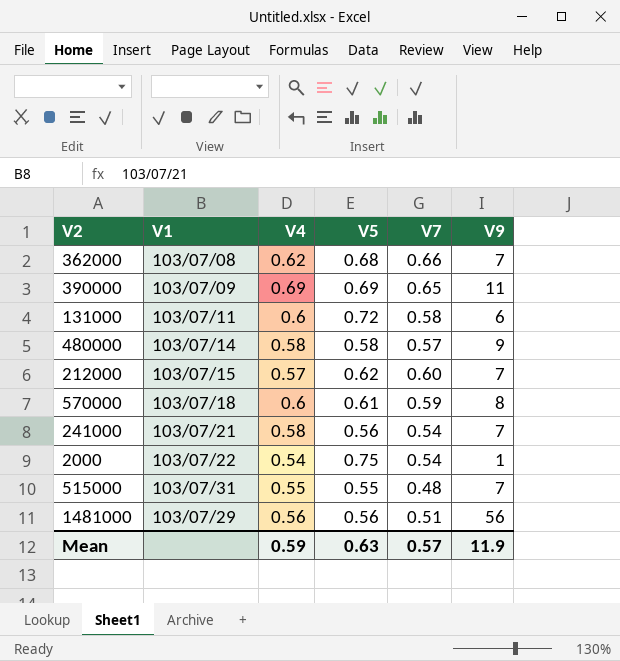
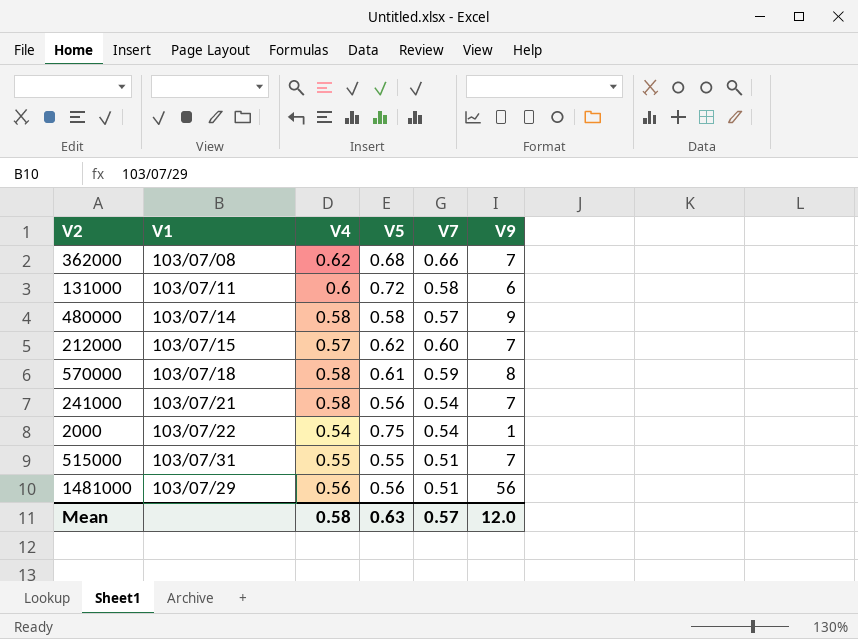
row 390000: 103/07/09 | 0.69 | 0.69 | 0.65 | 11 -> none
570000 | V4: 0.6 -> 0.58
515000 | V7: 0.48 -> 0.51
Mean | V4: 0.59 -> 0.58
Mean | V9: 11.9 -> 12.0

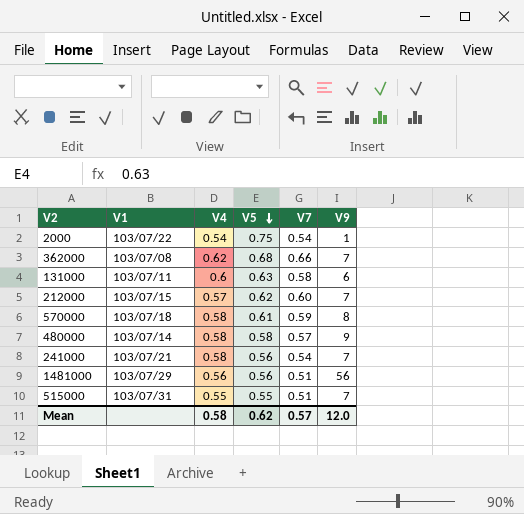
row order: none -> V5 descending
131000 | V5: 0.72 -> 0.63
Mean | V5: 0.63 -> 0.62

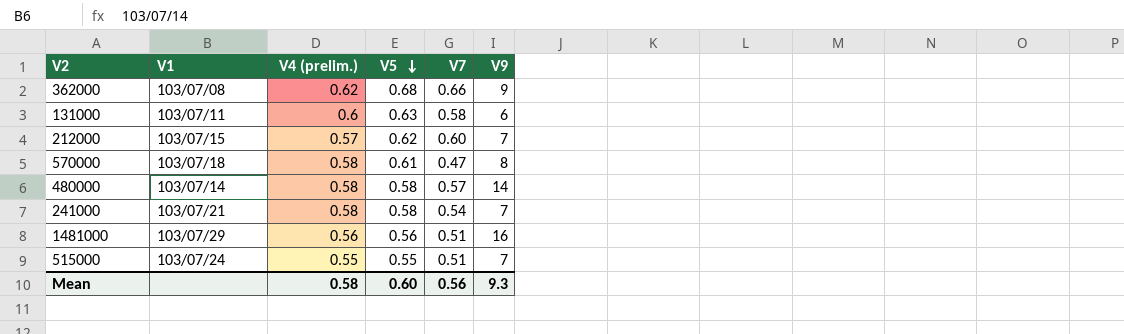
column name: V4 -> V4 (prelim.)
row 2000: 103/07/22 | 0.54 | 0.75 | 0.54 | 1 -> none
362000 | V9: 7 -> 9
570000 | V7: 0.59 -> 0.47
480000 | V9: 9 -> 14
241000 | V5: 0.56 -> 0.58
1481000 | V9: 56 -> 16
515000 | V1: 103/07/31 -> 103/07/24
Mean | V5: 0.62 -> 0.60
Mean | V7: 0.57 -> 0.56
Mean | V9: 12.0 -> 9.3

